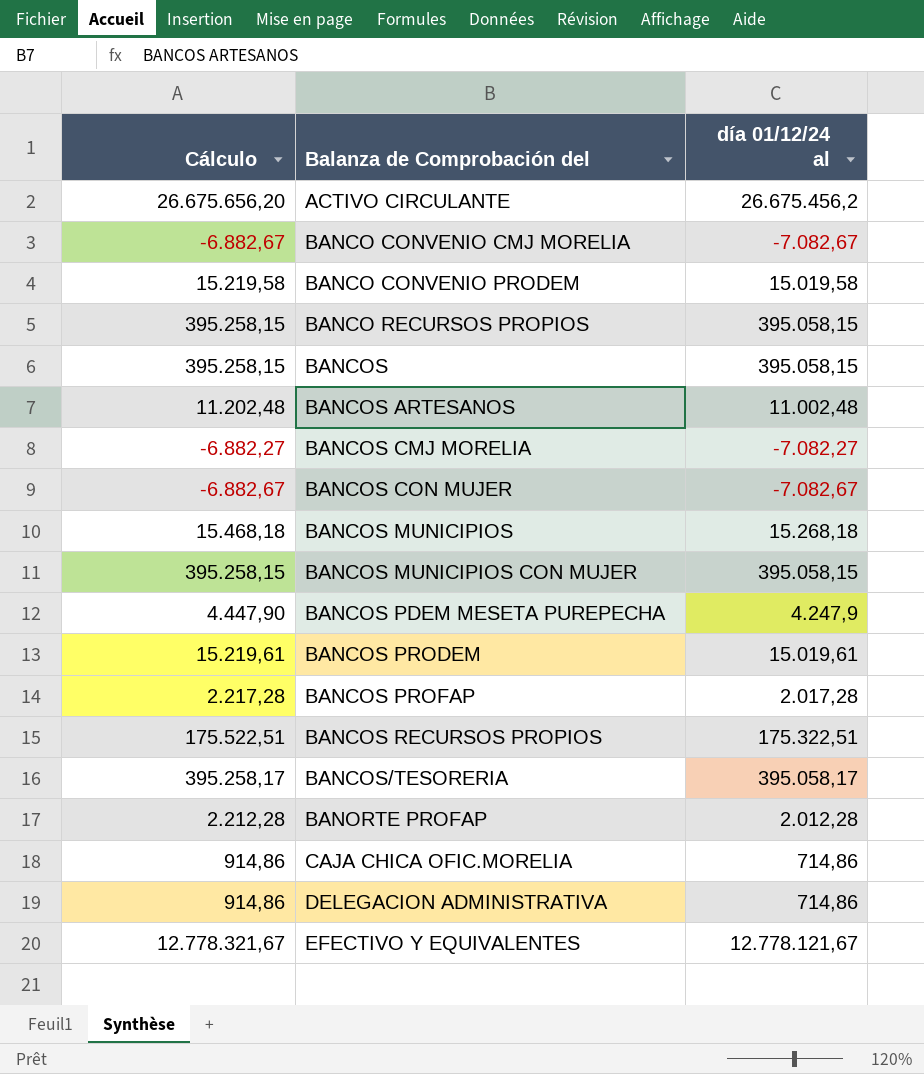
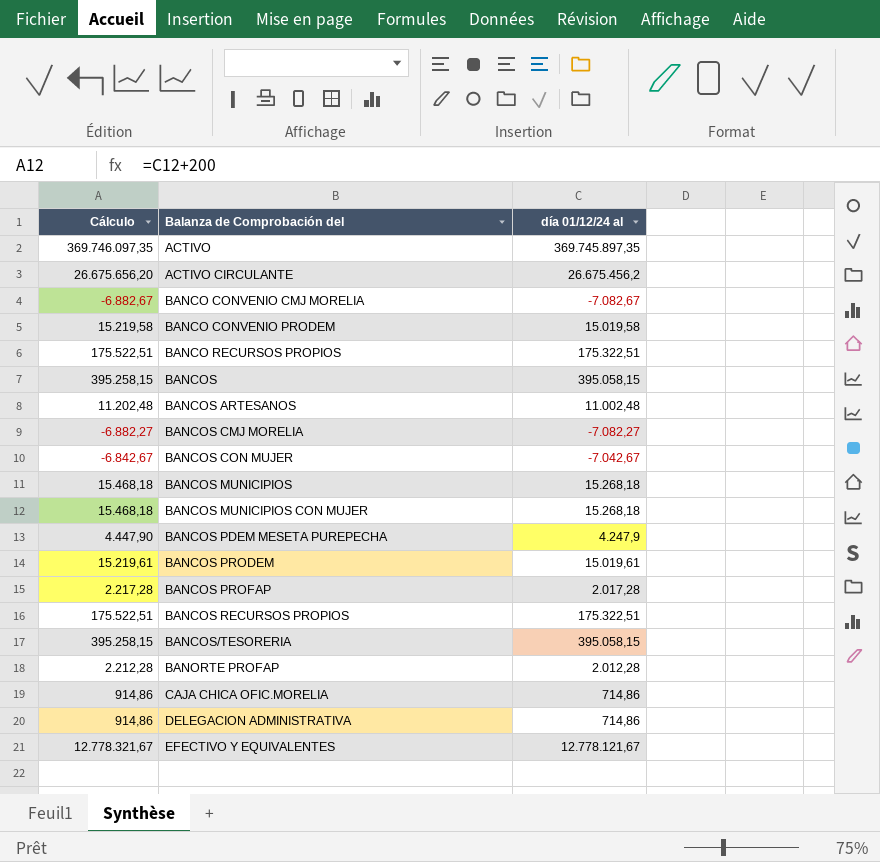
row ACTIVO: none -> 369.746.097,35 | 369.745.897,35
BANCO RECURSOS PROPIOS | Cálculo: 395.258,15 -> 175.522,51
BANCO RECURSOS PROPIOS | día 01/12/24 al: 395.058,15 -> 175.322,51
BANCOS CON MUJER | Cálculo: -6.882,67 -> -6.842,67
BANCOS CON MUJER | día 01/12/24 al: -7.082,67 -> -7.042,67
BANCOS MUNICIPIOS CON MUJER | Cálculo: 395.258,15 -> 15.468,18
BANCOS MUNICIPIOS CON MUJER | día 01/12/24 al: 395.058,15 -> 15.268,18
BANCOS/TESORERIA | Cálculo: 395.258,17 -> 395.258,15
BANCOS/TESORERIA | día 01/12/24 al: 395.058,17 -> 395.058,15

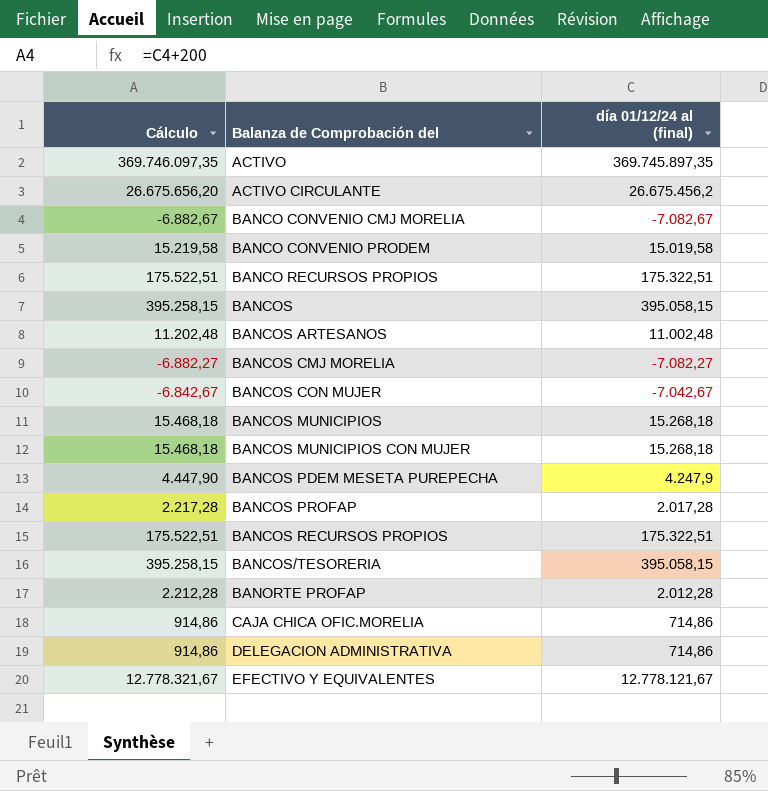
column name: día 01/12/24 al -> día 01/12/24 al (final)
row BANCOS PRODEM: 15.219,61 | 15.019,61 -> none

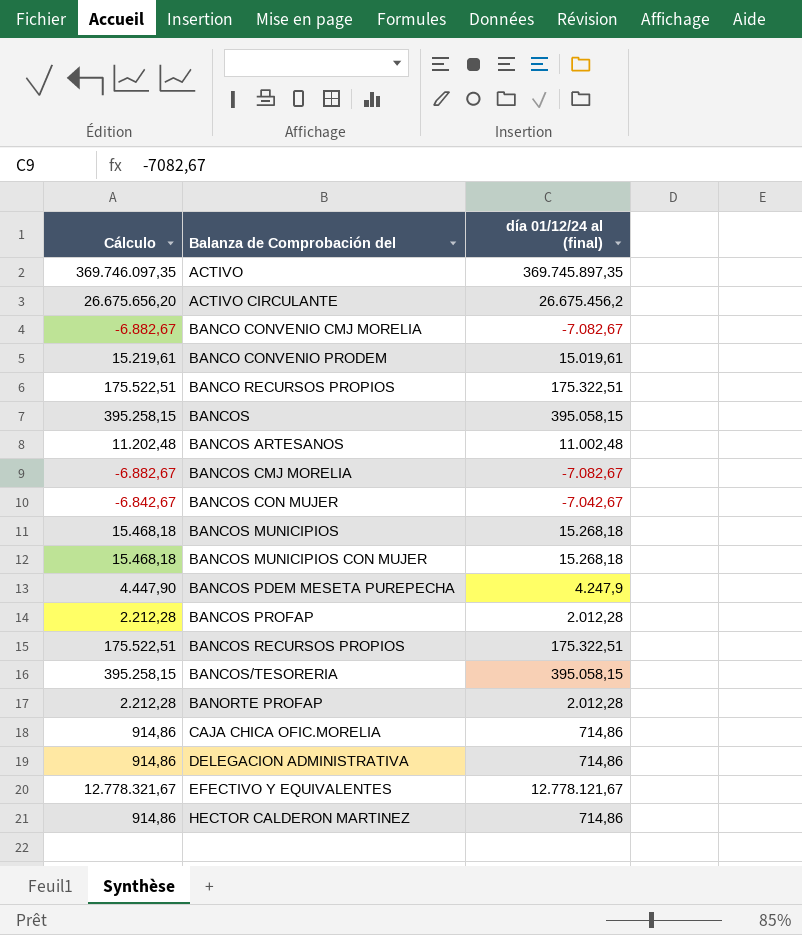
BANCO CONVENIO PRODEM | Cálculo: 15.219,58 -> 15.219,61
BANCO CONVENIO PRODEM | día 01/12/24 al (final): 15.019,58 -> 15.019,61
BANCOS CMJ MORELIA | Cálculo: -6.882,27 -> -6.882,67
BANCOS CMJ MORELIA | día 01/12/24 al (final): -7.082,27 -> -7.082,67
BANCOS PROFAP | Cálculo: 2.217,28 -> 2.212,28
BANCOS PROFAP | día 01/12/24 al (final): 2.017,28 -> 2.012,28
row HECTOR CALDERON MARTINEZ: none -> 914,86 | 714,86

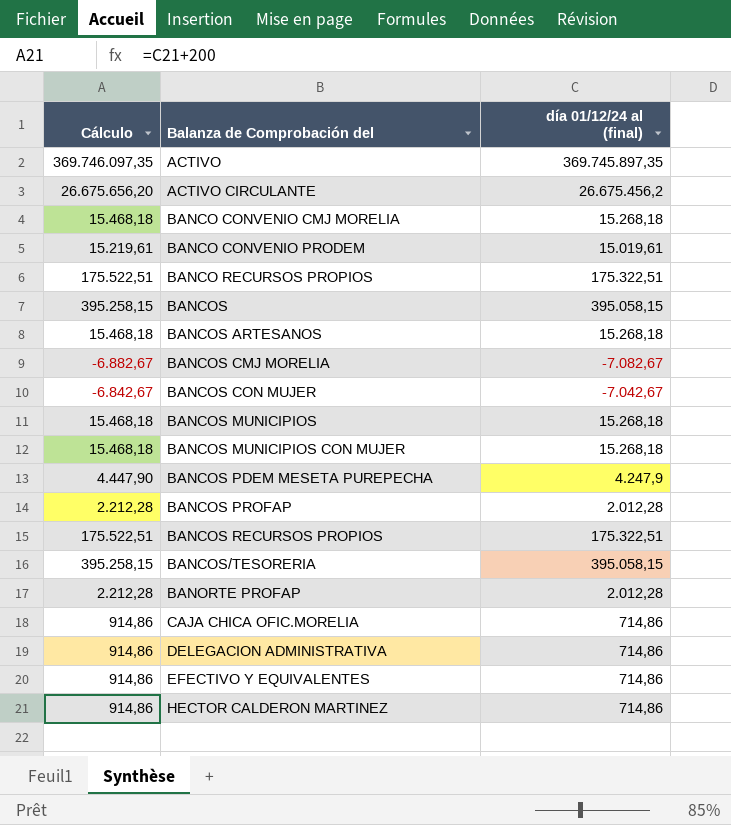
BANCO CONVENIO CMJ MORELIA | Cálculo: -6.882,67 -> 15.468,18
BANCO CONVENIO CMJ MORELIA | día 01/12/24 al (final): -7.082,67 -> 15.268,18
BANCOS ARTESANOS | Cálculo: 11.202,48 -> 15.468,18
BANCOS ARTESANOS | día 01/12/24 al (final): 11.002,48 -> 15.268,18
EFECTIVO Y EQUIVALENTES | Cálculo: 12.778.321,67 -> 914,86
EFECTIVO Y EQUIVALENTES | día 01/12/24 al (final): 12.778.121,67 -> 714,86

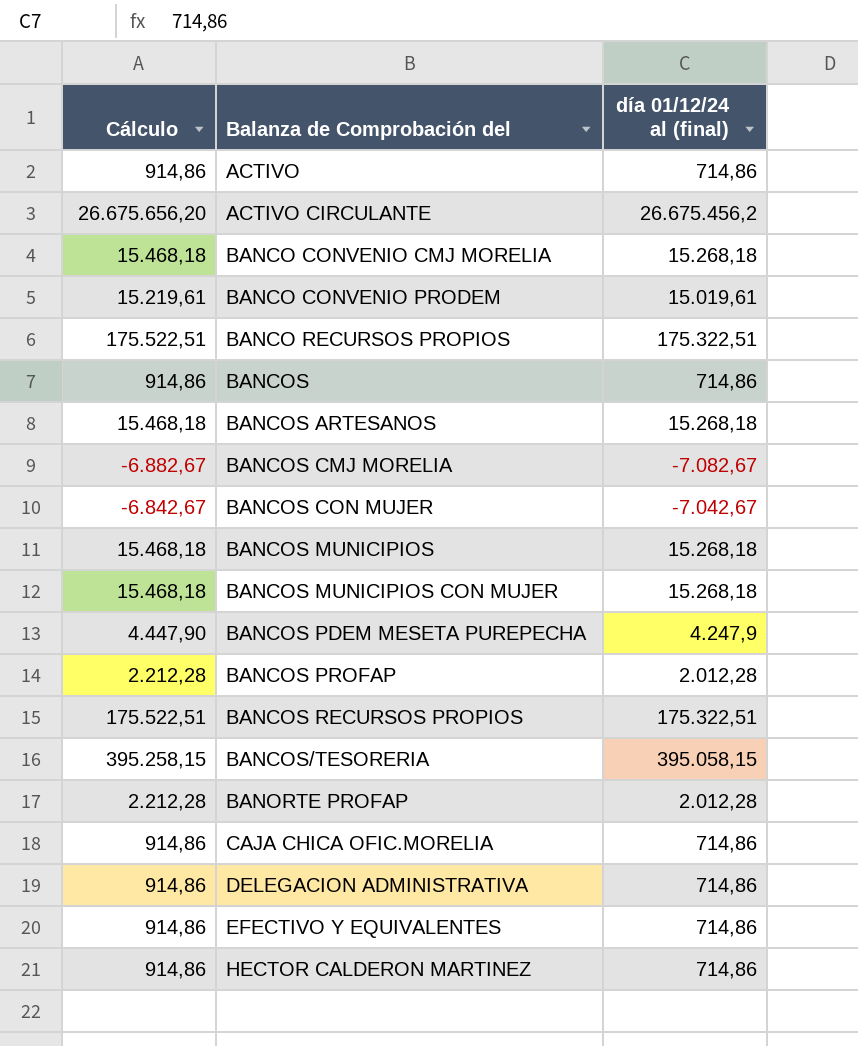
ACTIVO | Cálculo: 369.746.097,35 -> 914,86
ACTIVO | día 01/12/24 al (final): 369.745.897,35 -> 714,86
BANCOS | Cálculo: 395.258,15 -> 914,86
BANCOS | día 01/12/24 al (final): 395.058,15 -> 714,86

